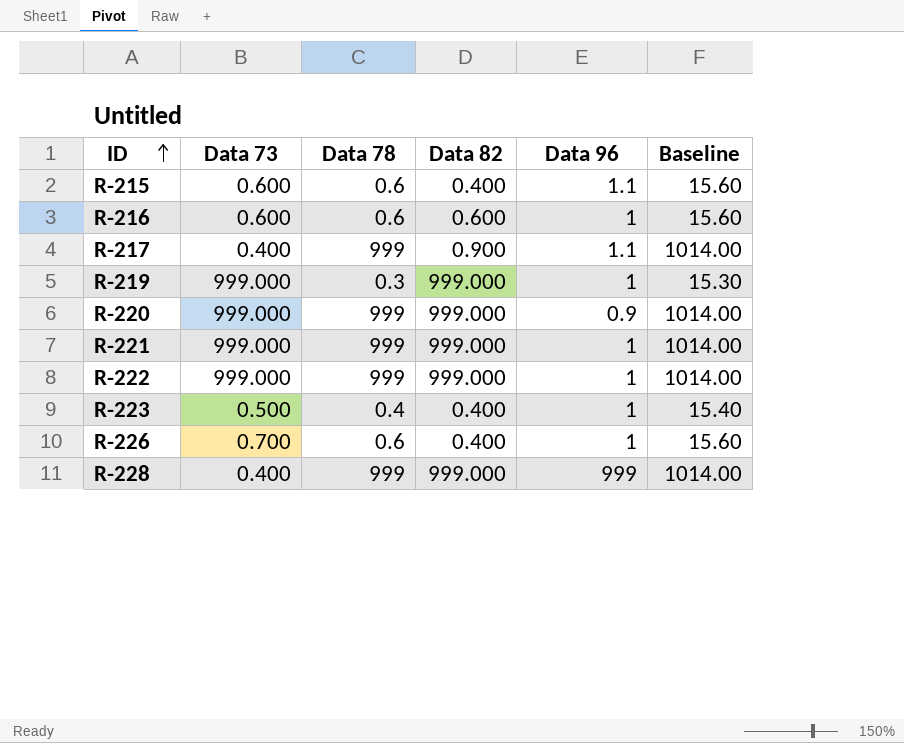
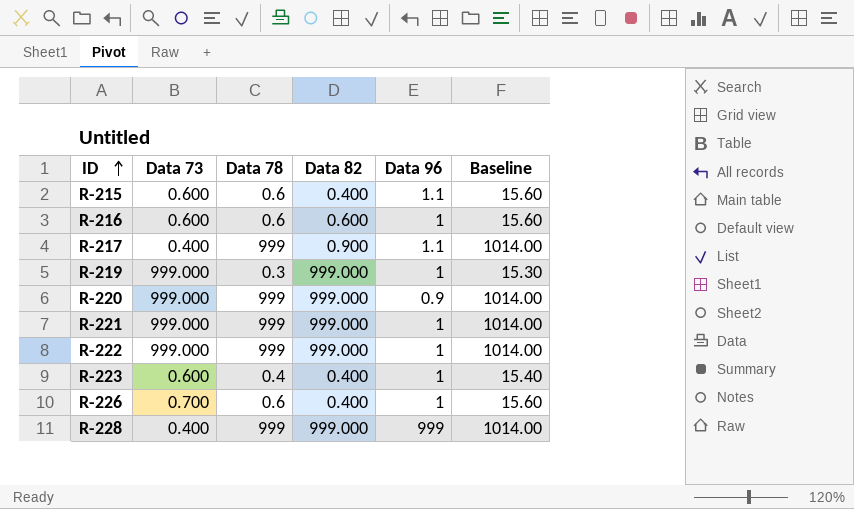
R-223 | Data 73: 0.500 -> 0.600

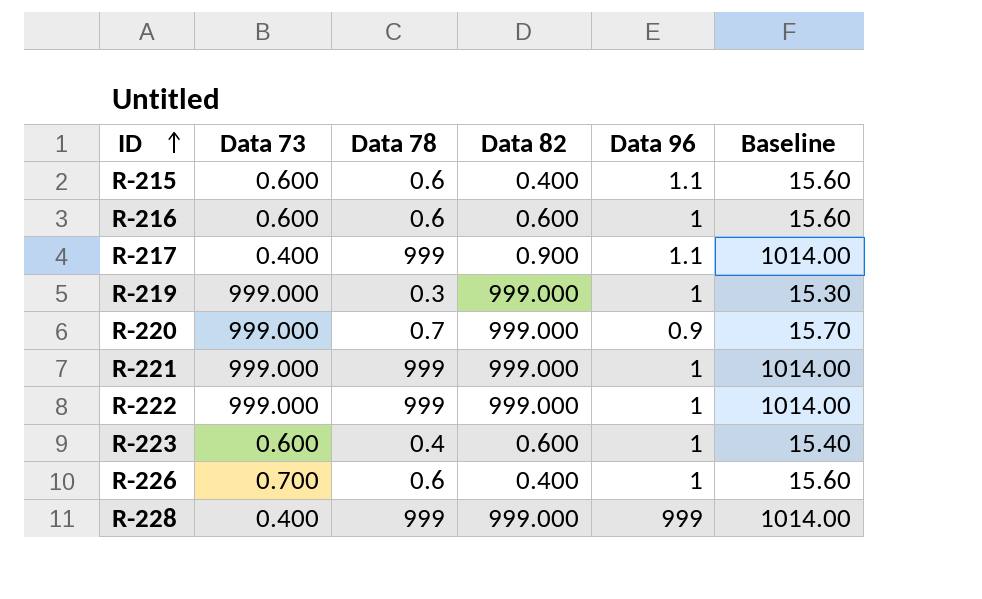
R-220 | Data 78: 999 -> 0.7
R-220 | Baseline: 1014.00 -> 15.70
R-223 | Data 82: 0.400 -> 0.600

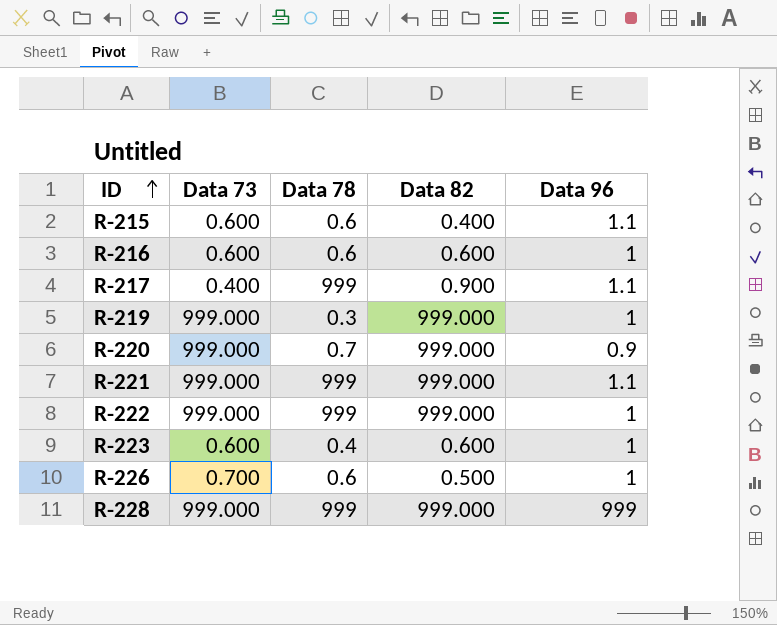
column Baseline | formula: [Data 78] + 15 -> none
R-221 | Data 96: 1 -> 1.1
R-226 | Data 82: 0.400 -> 0.500
R-228 | Data 73: 0.400 -> 999.000

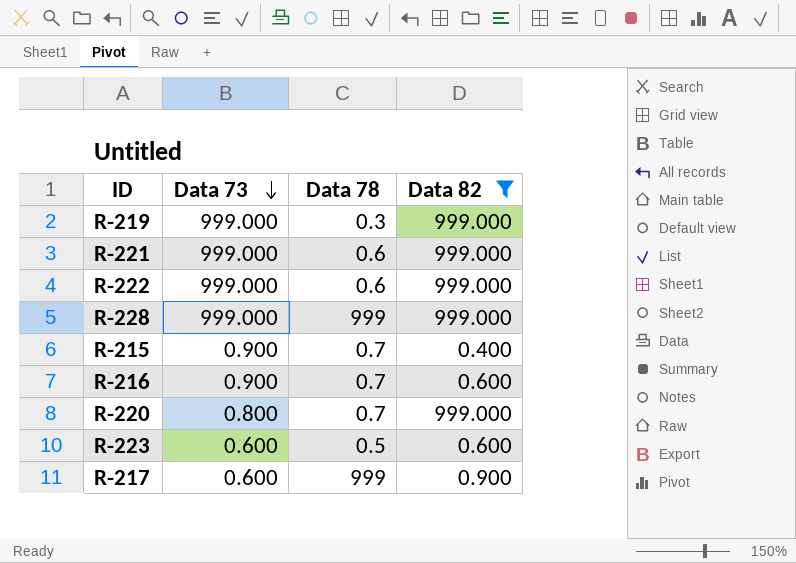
filter: none -> Data 82 != 0.500
row order: ID ascending -> Data 73 descending
column Data 96 | position: 5 -> none
R-221 | Data 78: 999 -> 0.6
R-222 | Data 78: 999 -> 0.6
R-215 | Data 73: 0.600 -> 0.900
R-215 | Data 78: 0.6 -> 0.7
R-216 | Data 73: 0.600 -> 0.900
R-216 | Data 78: 0.6 -> 0.7
R-220 | Data 73: 999.000 -> 0.800
R-223 | Data 78: 0.4 -> 0.5
R-217 | Data 73: 0.400 -> 0.600

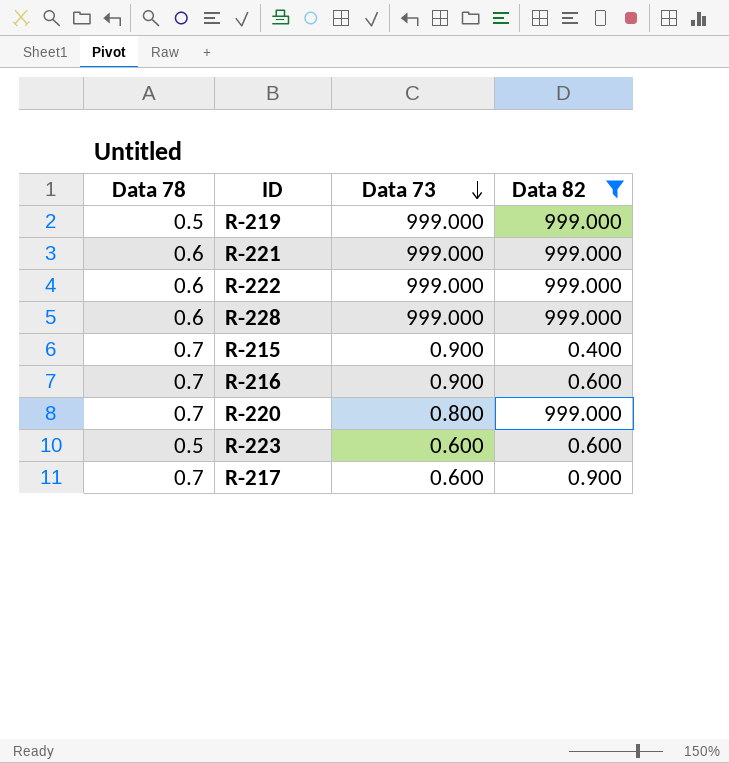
column Data 78 | position: 3 -> 1
R-219 | Data 78: 0.3 -> 0.5
R-228 | Data 78: 999 -> 0.6
R-217 | Data 78: 999 -> 0.7

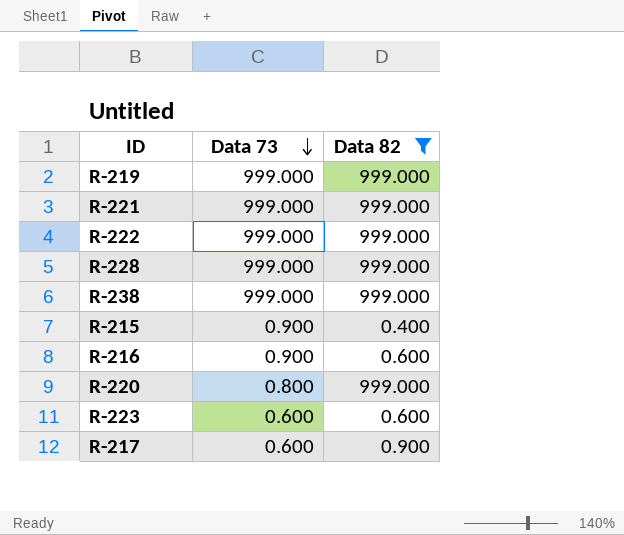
column Data 78 | position: 1 -> none
row R-238: none -> 999.000 | 999.000

